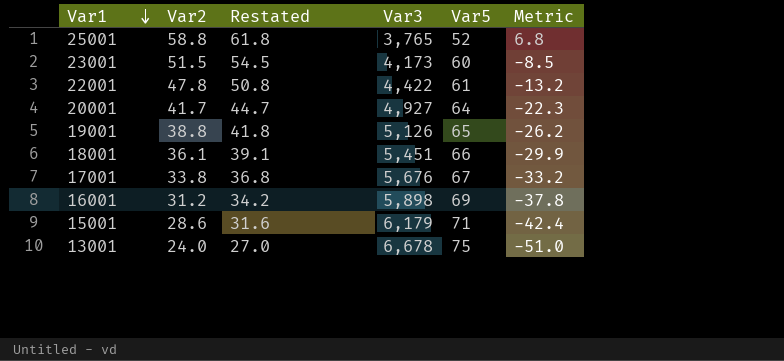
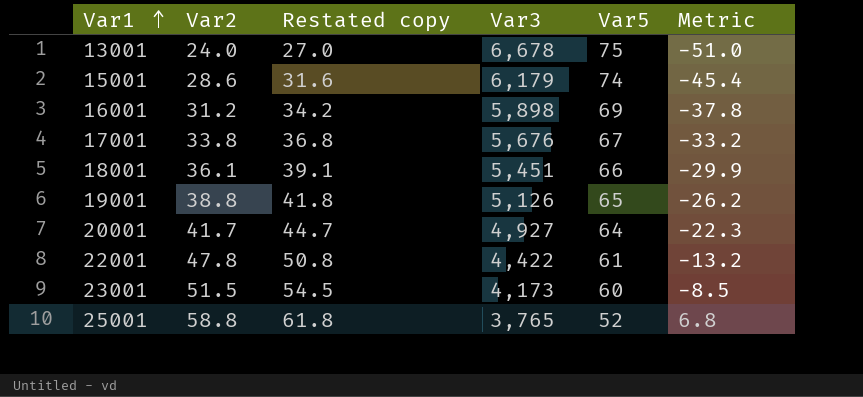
row order: Var1 descending -> Var1 ascending
column name: Restated -> Restated copy
15001 | Var5: 71 -> 74
15001 | Metric: -42.4 -> -45.4

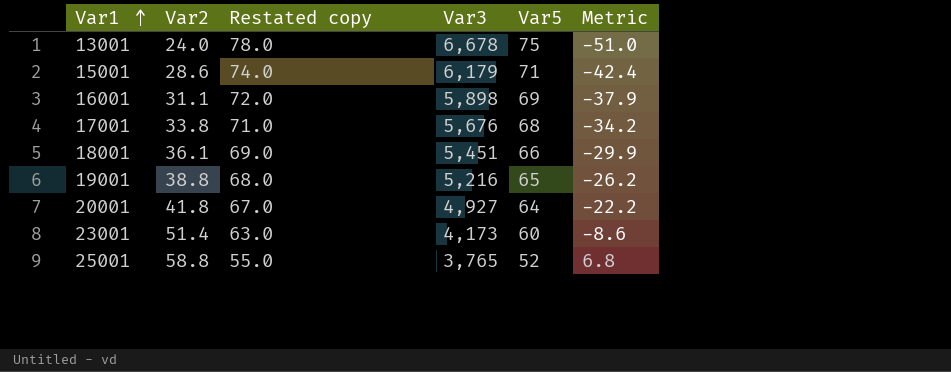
column Restated copy | formula: [Var2] + 3 -> [Var5] + 3
row 22001: 47.8 | 50.8 | 4,422 | 61 | -13.2 -> none
15001 | Var5: 74 -> 71
15001 | Metric: -45.4 -> -42.4
16001 | Var2: 31.2 -> 31.1
16001 | Metric: -37.8 -> -37.9
17001 | Var5: 67 -> 68
17001 | Metric: -33.2 -> -34.2
19001 | Var3: 5,126 -> 5,216
20001 | Var2: 41.7 -> 41.8
20001 | Metric: -22.3 -> -22.2
23001 | Var2: 51.5 -> 51.4
23001 | Metric: -8.5 -> -8.6

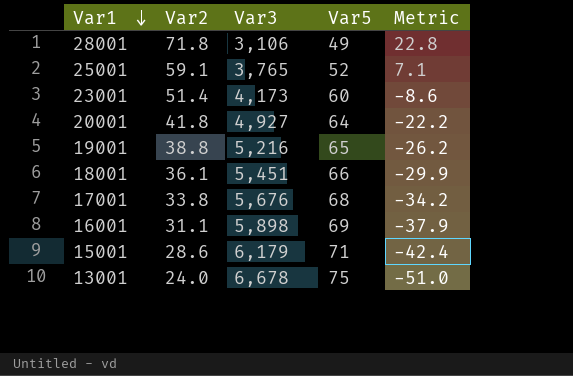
row order: Var1 ascending -> Var1 descending
column Restated copy | formula: [Var5] + 3 -> none
row 28001: none -> 71.8 | 3,106 | 49 | 22.8
25001 | Var2: 58.8 -> 59.1
25001 | Metric: 6.8 -> 7.1

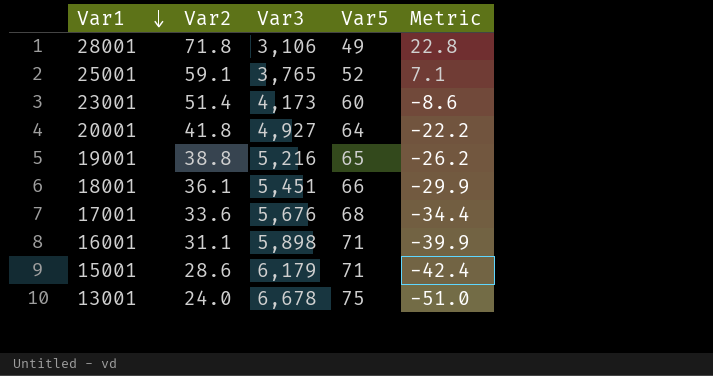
17001 | Var2: 33.8 -> 33.6
17001 | Metric: -34.2 -> -34.4
16001 | Var5: 69 -> 71
16001 | Metric: -37.9 -> -39.9

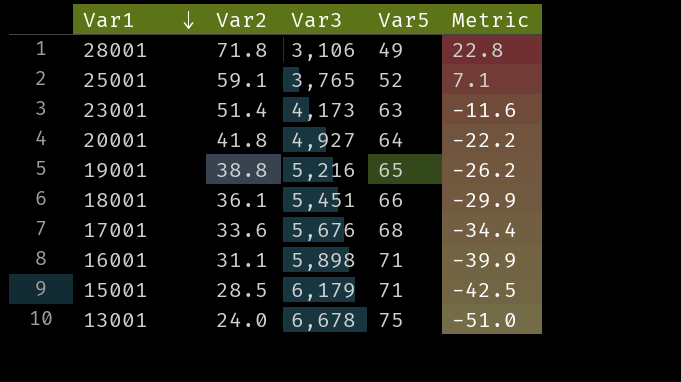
23001 | Var5: 60 -> 63
23001 | Metric: -8.6 -> -11.6
15001 | Var2: 28.6 -> 28.5
15001 | Metric: -42.4 -> -42.5

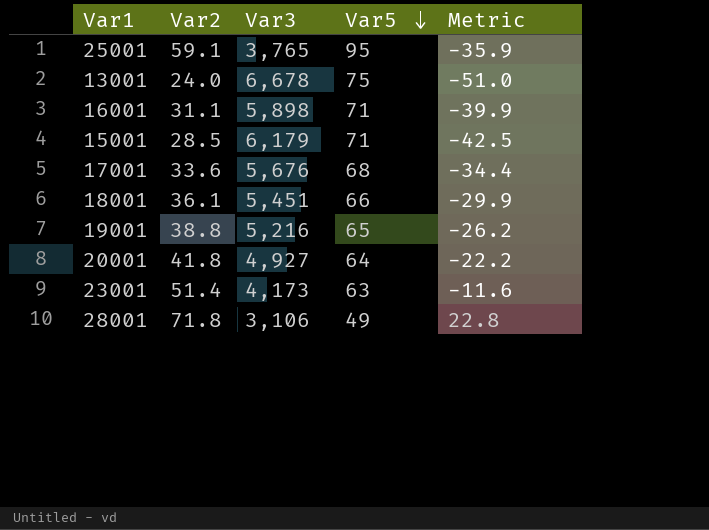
row order: Var1 descending -> Var5 descending
25001 | Var5: 52 -> 95
25001 | Metric: 7.1 -> -35.9

